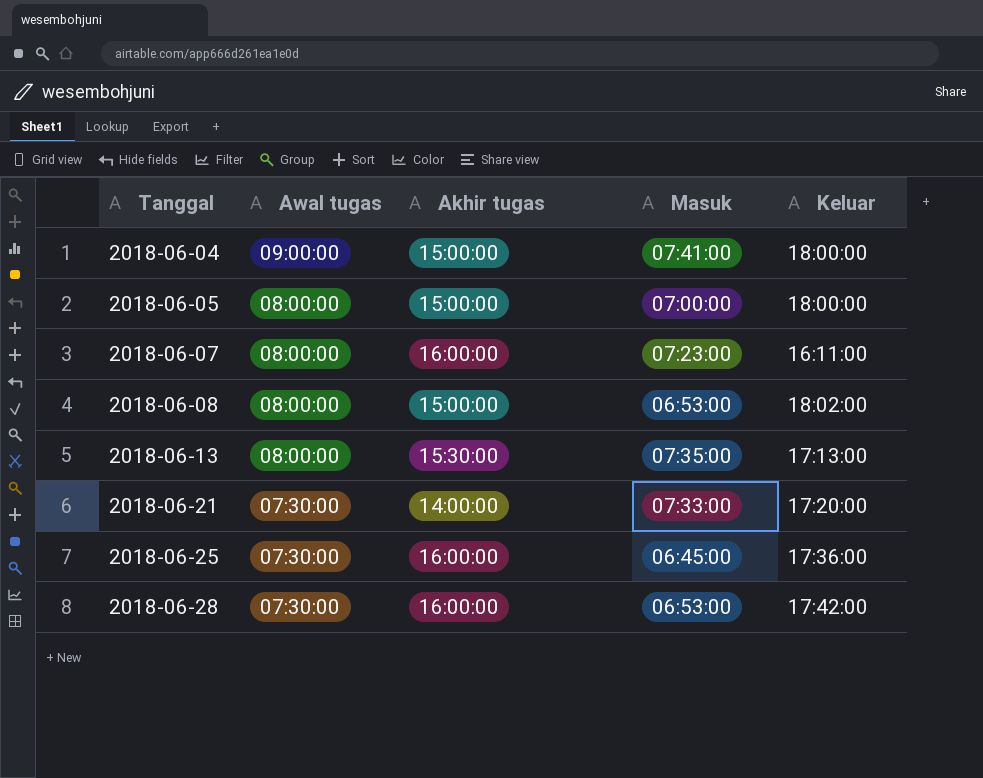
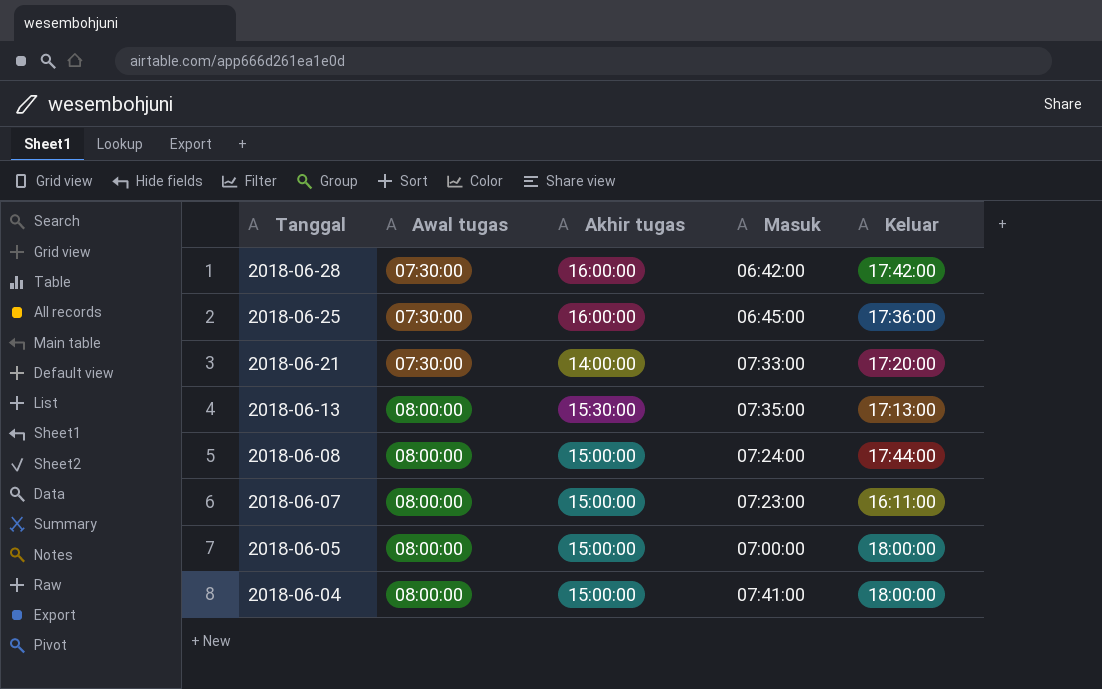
row order: Tanggal ascending -> Tanggal descending
2018-06-28 | Masuk: 06:53:00 -> 06:42:00
2018-06-08 | Masuk: 06:53:00 -> 07:24:00
2018-06-08 | Keluar: 18:02:00 -> 17:44:00
2018-06-07 | Akhir tugas: 16:00:00 -> 15:00:00
2018-06-04 | Awal tugas: 09:00:00 -> 08:00:00

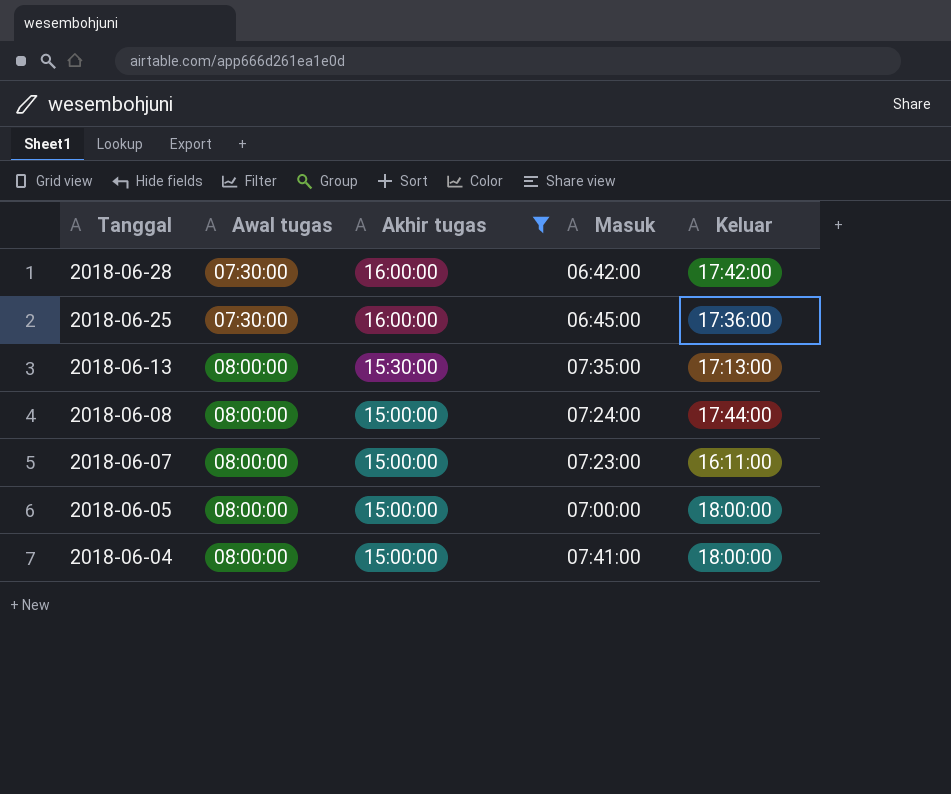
filter: none -> Akhir tugas != 14:00:00

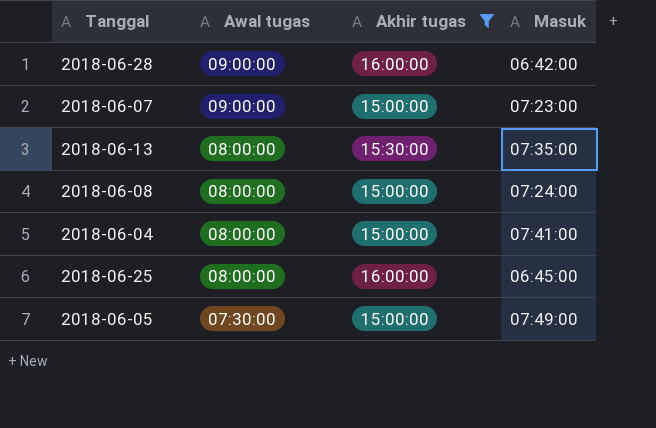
row order: Tanggal descending -> Awal tugas descending
column Keluar | position: 5 -> none
2018-06-28 | Awal tugas: 07:30:00 -> 09:00:00
2018-06-07 | Awal tugas: 08:00:00 -> 09:00:00
2018-06-25 | Awal tugas: 07:30:00 -> 08:00:00
2018-06-05 | Awal tugas: 08:00:00 -> 07:30:00
2018-06-05 | Masuk: 07:00:00 -> 07:49:00

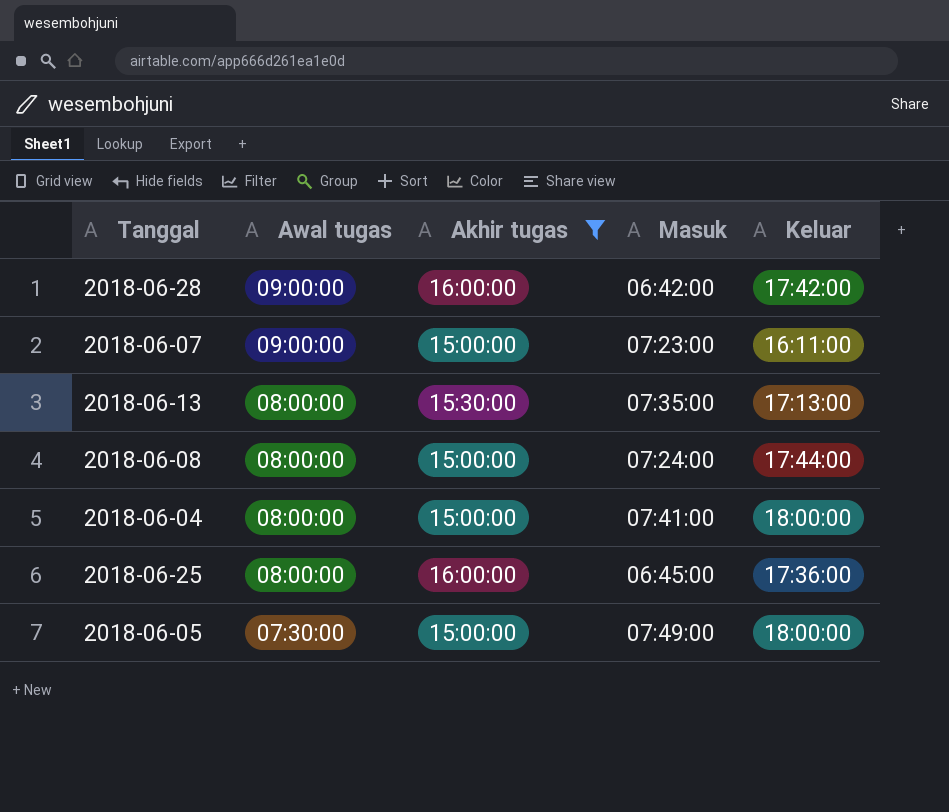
column Keluar | position: none -> 5

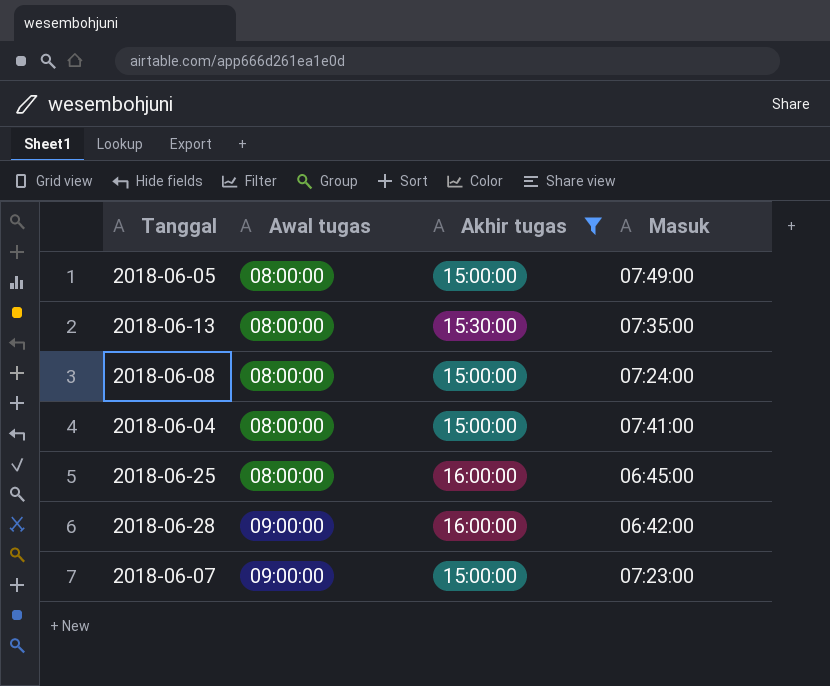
row order: Awal tugas descending -> Awal tugas ascending
column Keluar | position: 5 -> none
2018-06-05 | Awal tugas: 07:30:00 -> 08:00:00

